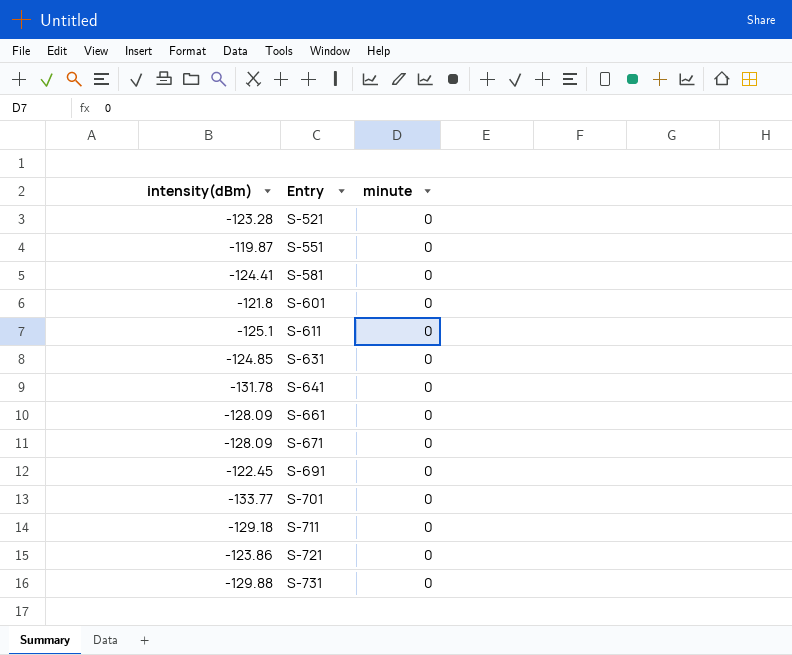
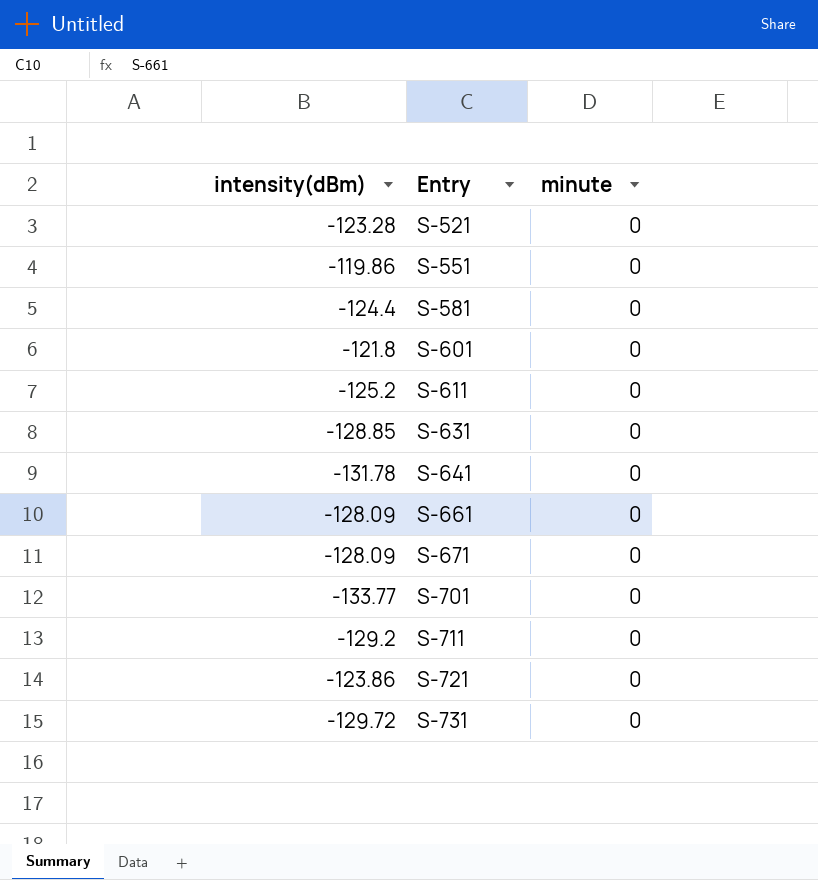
row S-691: -122.45 | 0 -> none
S-551 | intensity(dBm): -119.87 -> -119.86
S-581 | intensity(dBm): -124.41 -> -124.4
S-611 | intensity(dBm): -125.1 -> -125.2
S-631 | intensity(dBm): -124.85 -> -128.85
S-711 | intensity(dBm): -129.18 -> -129.2
S-731 | intensity(dBm): -129.88 -> -129.72

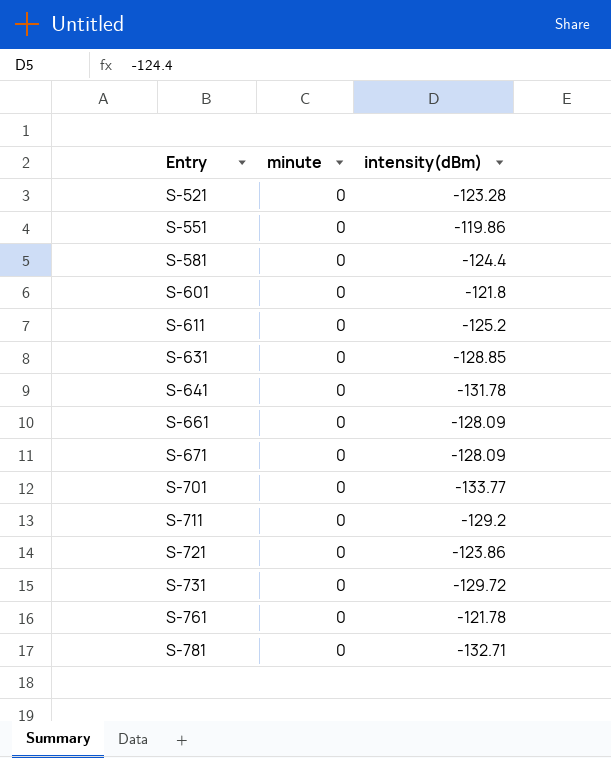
column intensity(dBm) | position: 1 -> 3
row S-761: none -> 0 | -121.78
row S-781: none -> 0 | -132.71

